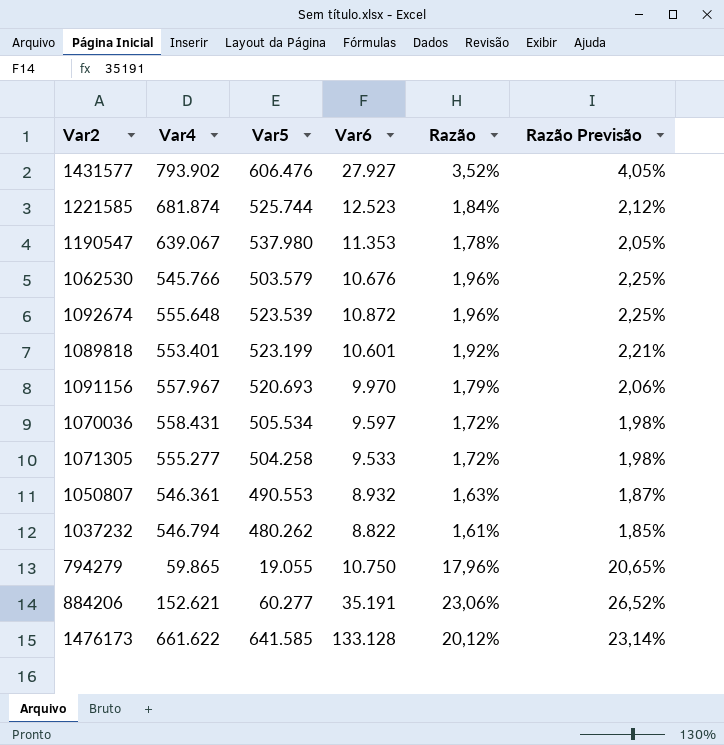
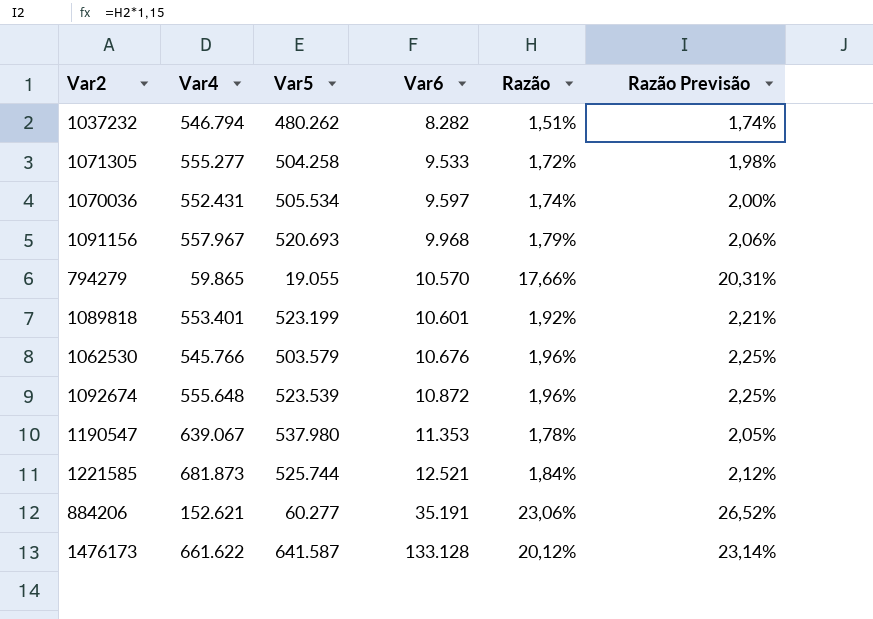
row order: none -> Var6 ascending
row 1431577: 793.902 | 606.476 | 27.927 | 3,52% | 4,05% -> none
row 1050807: 546.361 | 490.553 | 8.932 | 1,63% | 1,87% -> none
1037232 | Var6: 8.822 -> 8.282
1037232 | Razão: 1,61% -> 1,51%
1037232 | Razão Previsão: 1,85% -> 1,74%
1070036 | Var4: 558.431 -> 552.431
1070036 | Razão: 1,72% -> 1,74%
1070036 | Razão Previsão: 1,98% -> 2,00%
1091156 | Var6: 9.970 -> 9.968
794279 | Var6: 10.750 -> 10.570
794279 | Razão: 17,96% -> 17,66%
794279 | Razão Previsão: 20,65% -> 20,31%
1221585 | Var4: 681.874 -> 681.873
1221585 | Var6: 12.523 -> 12.521
1476173 | Var5: 641.585 -> 641.587

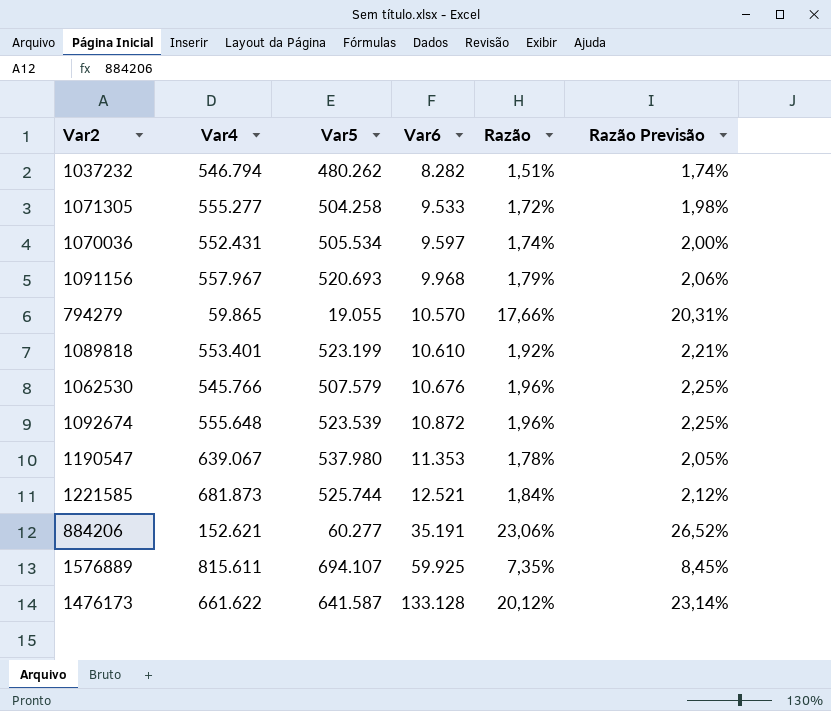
1089818 | Var6: 10.601 -> 10.610
1062530 | Var5: 503.579 -> 507.579
row 1576889: none -> 815.611 | 694.107 | 59.925 | 7,35% | 8,45%

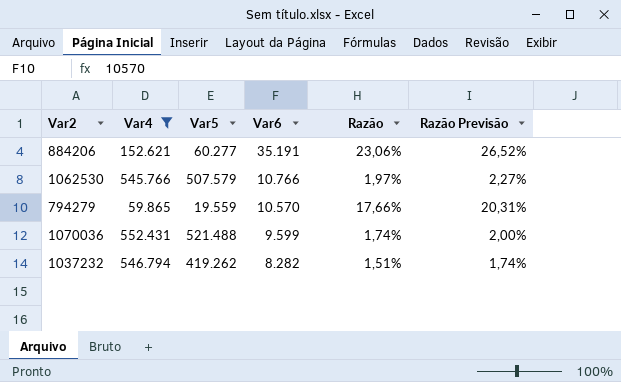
filter: none -> Var4 <= 552.431
row order: Var6 ascending -> Var6 descending
1062530 | Var6: 10.676 -> 10.766
1062530 | Razão: 1,96% -> 1,97%
1062530 | Razão Previsão: 2,25% -> 2,27%
794279 | Var5: 19.055 -> 19.559
1070036 | Var5: 505.534 -> 521.488
1070036 | Var6: 9.597 -> 9.599
1037232 | Var5: 480.262 -> 419.262

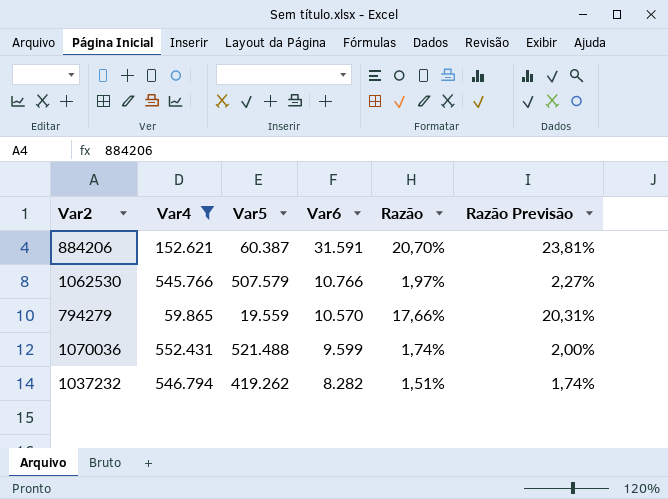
884206 | Var5: 60.277 -> 60.387
884206 | Var6: 35.191 -> 31.591
884206 | Razão: 23,06% -> 20,70%
884206 | Razão Previsão: 26,52% -> 23,81%

